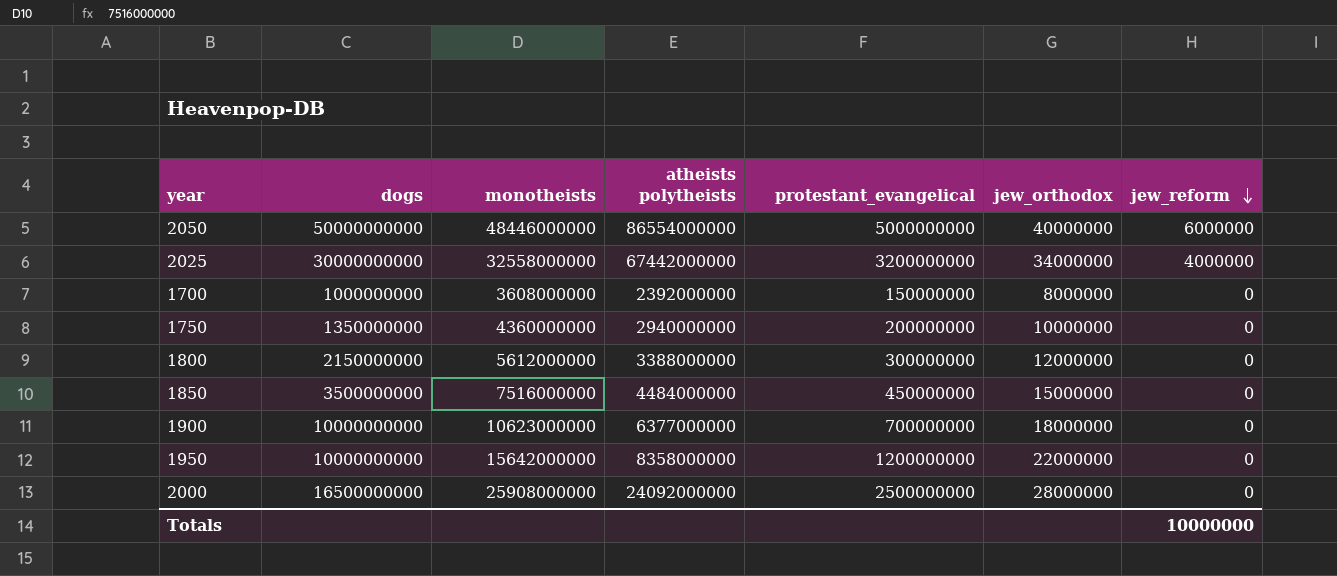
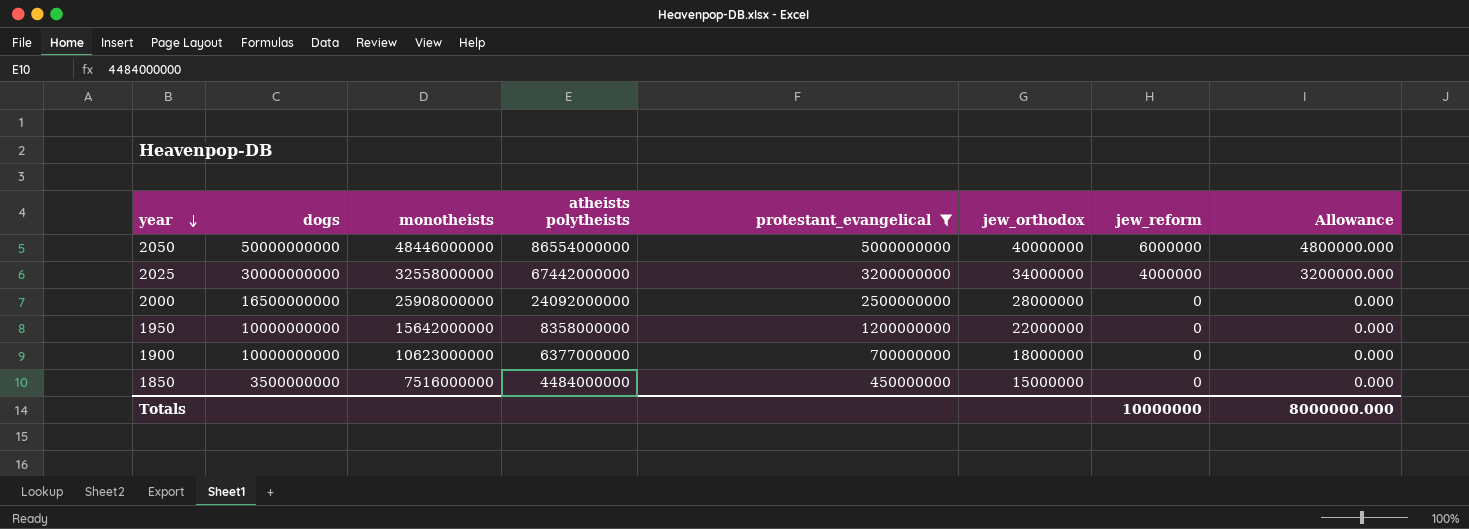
filter: none -> protestant_evangelical >= 450000000
row order: jew_reform descending -> year descending
column Allowance | formula: none -> [jew_reform] * 0.8

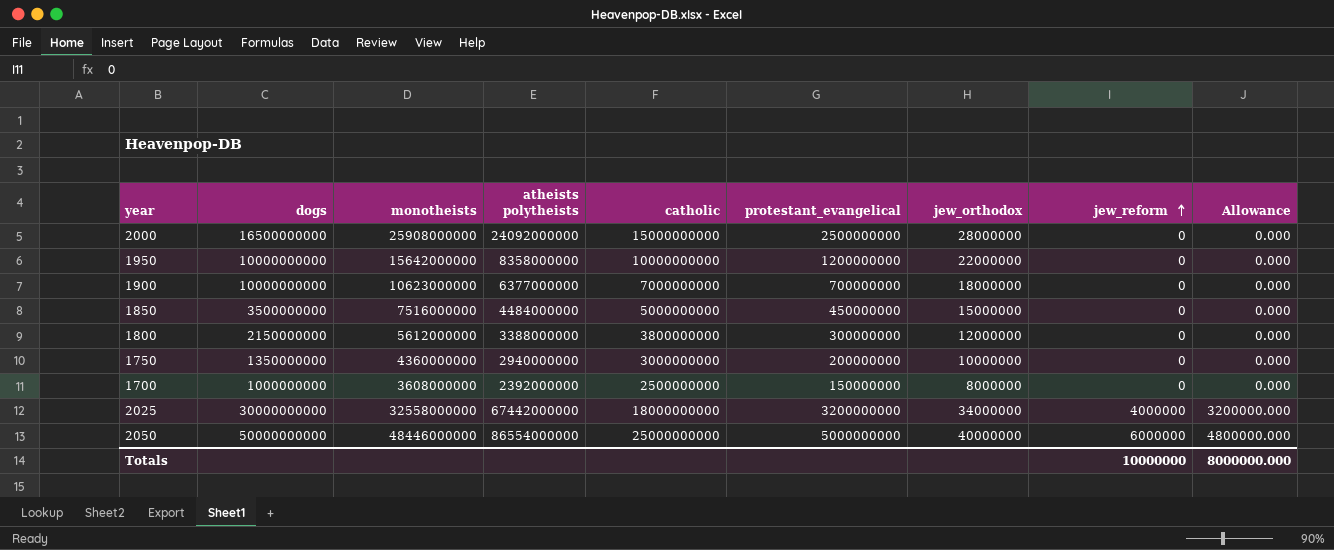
filter: protestant_evangelical >= 450000000 -> none
row order: year descending -> jew_reform ascending
column catholic | position: none -> 5

